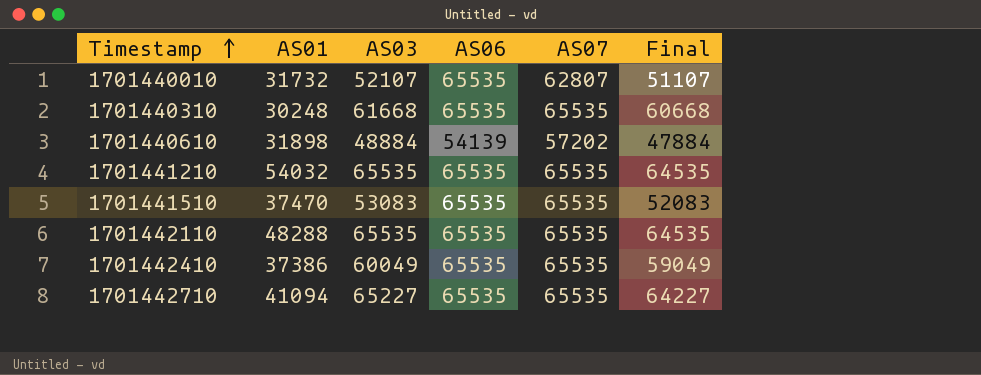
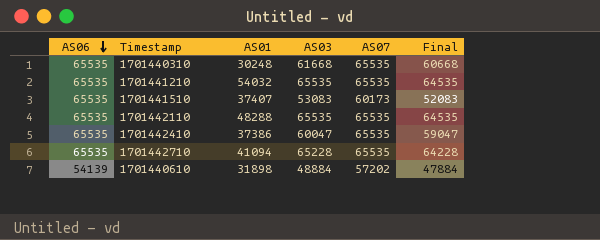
row order: Timestamp ascending -> AS06 descending
column AS06 | position: 4 -> 1
row 1701440010: 31732 | 52107 | 65535 | 62807 | 51107 -> none
1701441510 | AS01: 37470 -> 37407
1701441510 | AS07: 65535 -> 60173
1701442410 | AS03: 60049 -> 60047
1701442410 | Final: 59049 -> 59047
1701442710 | AS03: 65227 -> 65228
1701442710 | Final: 64227 -> 64228

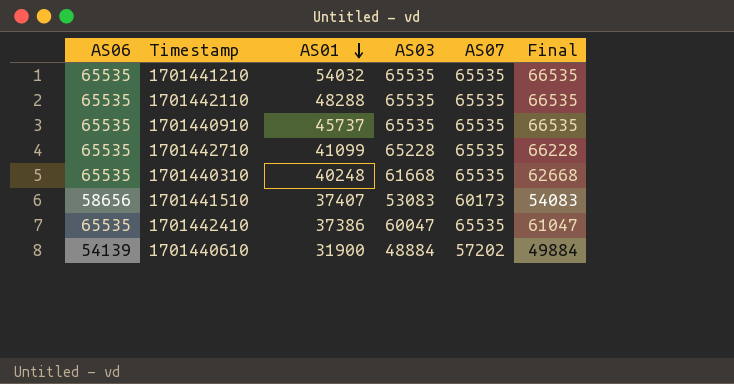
row order: AS06 descending -> AS01 descending
column Final | formula: [AS03] - 1000 -> [AS03] + 1000
row 1701440910: none -> 65535 | 45737 | 65535 | 65535 | 66535
1701442710 | AS01: 41094 -> 41099
1701440310 | AS01: 30248 -> 40248
1701441510 | AS06: 65535 -> 58656
1701440610 | AS01: 31898 -> 31900

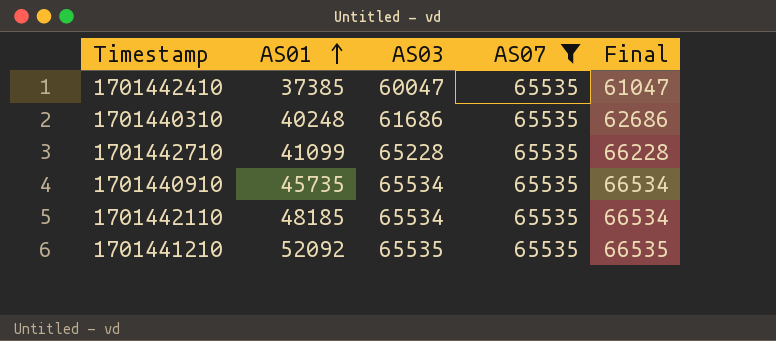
filter: none -> AS07 = 65535
row order: AS01 descending -> AS01 ascending
column AS06 | position: 1 -> none
1701442410 | AS01: 37386 -> 37385
1701440310 | AS03: 61668 -> 61686
1701440310 | Final: 62668 -> 62686
1701440910 | AS01: 45737 -> 45735
1701440910 | AS03: 65535 -> 65534
1701440910 | Final: 66535 -> 66534
1701442110 | AS01: 48288 -> 48185
1701442110 | AS03: 65535 -> 65534
1701442110 | Final: 66535 -> 66534
1701441210 | AS01: 54032 -> 52092

